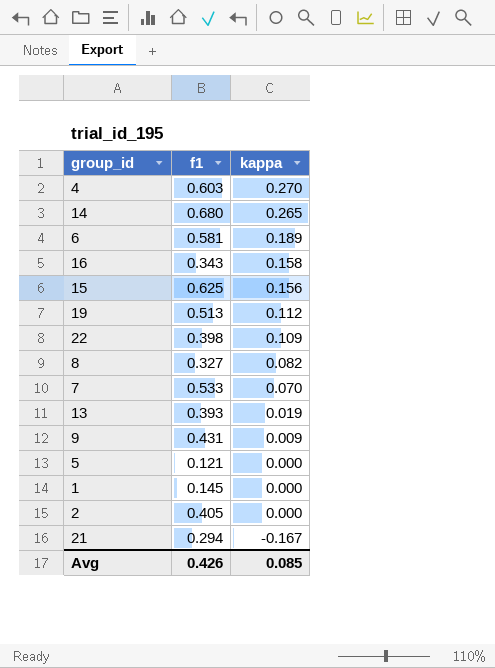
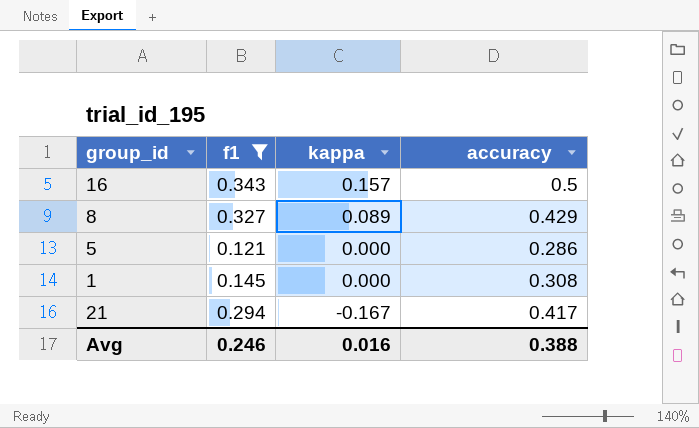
filter: none -> f1 <= 0.343
column accuracy | position: none -> 4
16 | kappa: 0.158 -> 0.157
8 | kappa: 0.082 -> 0.089
Avg | f1: 0.426 -> 0.246
Avg | kappa: 0.085 -> 0.016

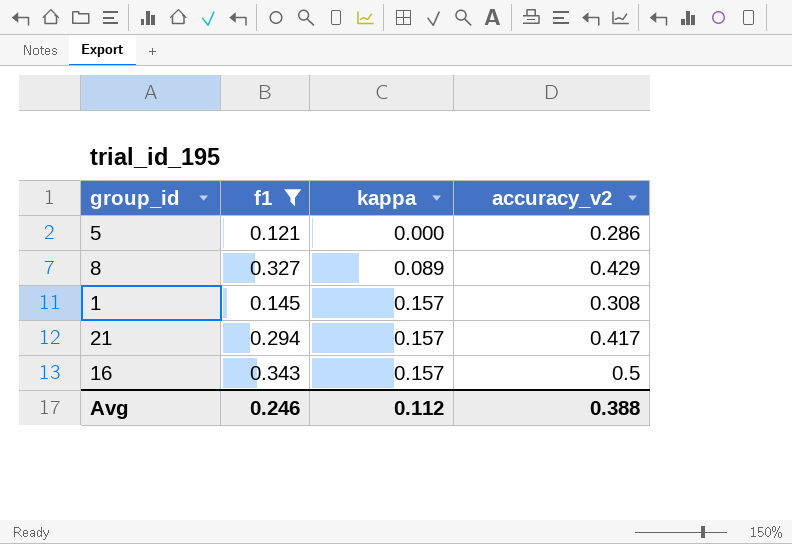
row order: kappa descending -> kappa ascending
column name: accuracy -> accuracy_v2
1 | kappa: 0.000 -> 0.157
21 | kappa: -0.167 -> 0.157
Avg | kappa: 0.016 -> 0.112

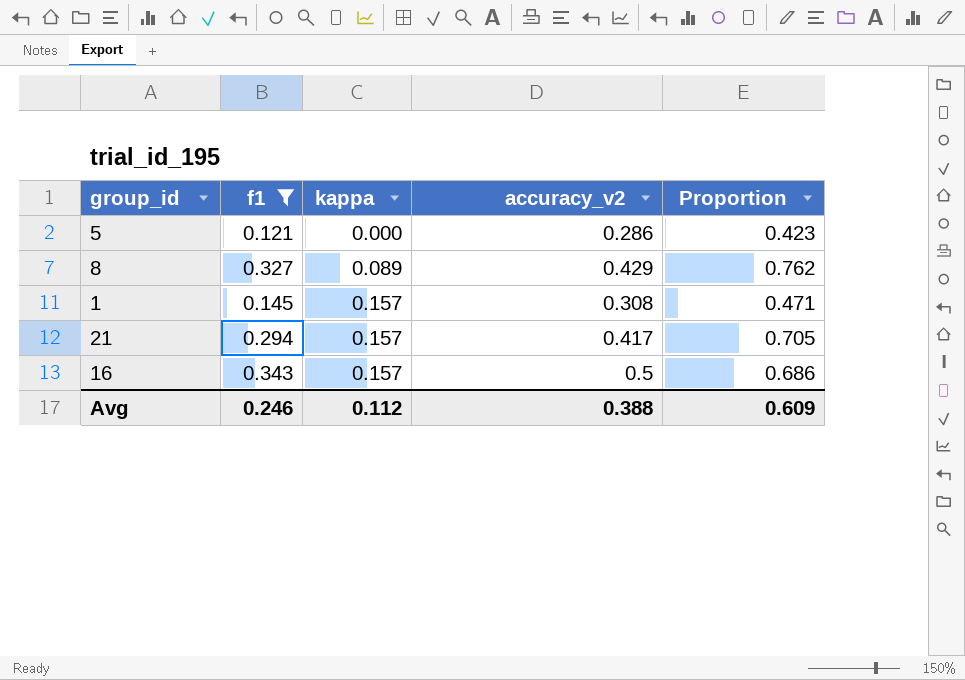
column Proportion | formula: none -> [f1] / [accuracy_v2]

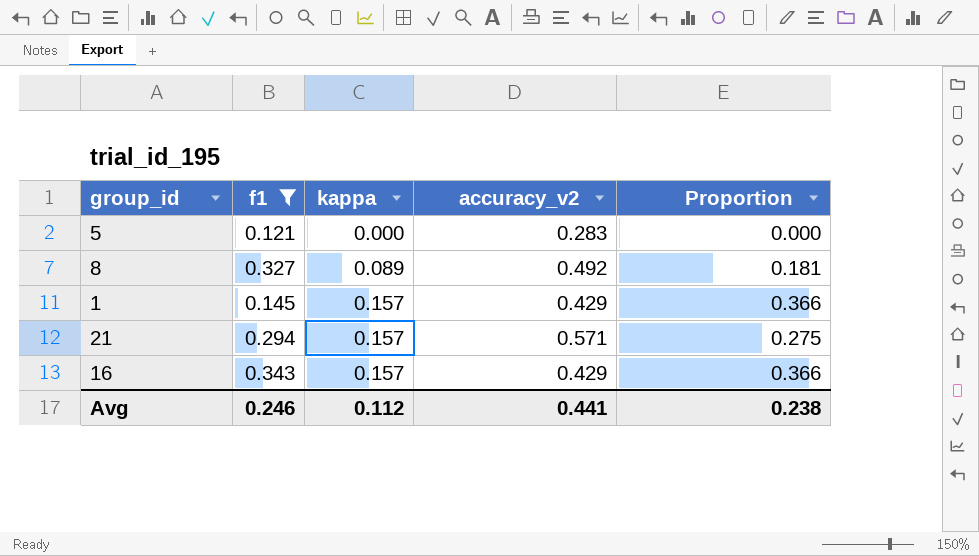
column Proportion | formula: [f1] / [accuracy_v2] -> [kappa] / [accuracy_v2]
5 | accuracy_v2: 0.286 -> 0.283
8 | accuracy_v2: 0.429 -> 0.492
1 | accuracy_v2: 0.308 -> 0.429
21 | accuracy_v2: 0.417 -> 0.571
16 | accuracy_v2: 0.5 -> 0.429
Avg | accuracy_v2: 0.388 -> 0.441
Avg | Proportion: 0.609 -> 0.238

